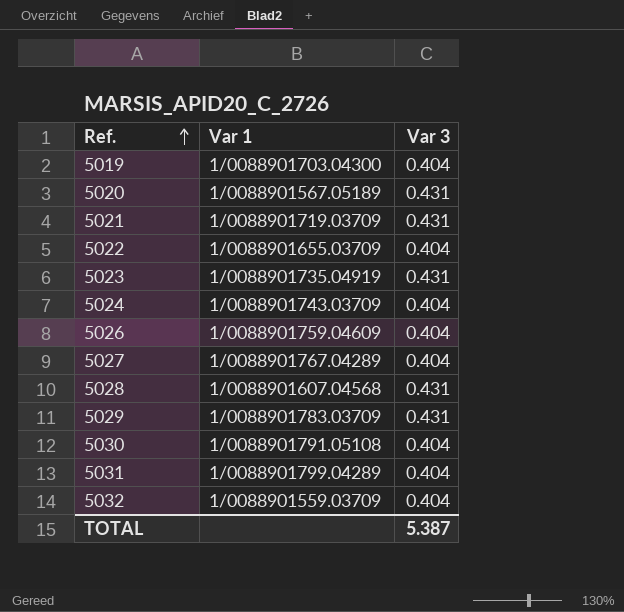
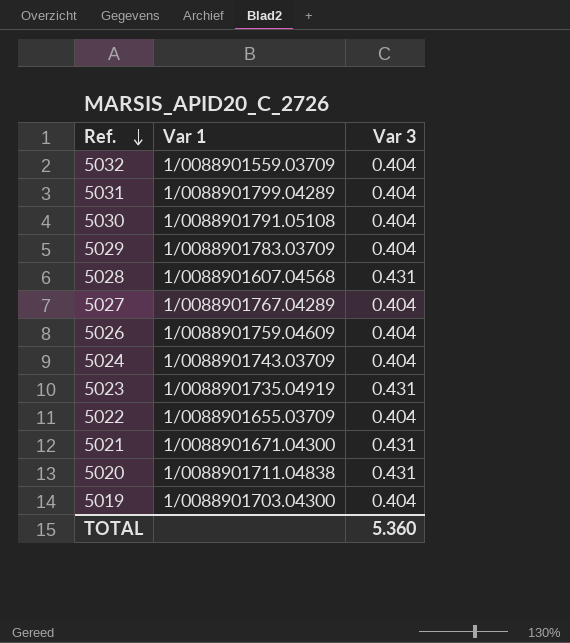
row order: Ref. ascending -> Ref. descending
5029 | Var 3: 0.431 -> 0.404
5021 | Var 1: 1/0088901719.03709 -> 1/0088901671.04300
5020 | Var 1: 1/0088901567.05189 -> 1/0088901711.04838
TOTAL | Var 3: 5.387 -> 5.360

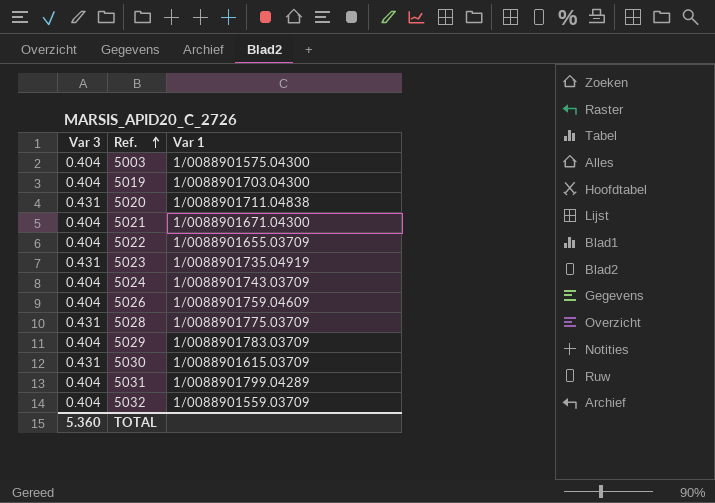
row order: Ref. descending -> Ref. ascending
column Var 3 | position: 3 -> 1
row 5027: 1/0088901767.04289 | 0.404 -> none
row 5003: none -> 0.404 | 1/0088901575.04300
5021 | Var 3: 0.431 -> 0.404
5028 | Var 1: 1/0088901607.04568 -> 1/0088901775.03709
5030 | Var 3: 0.404 -> 0.431
5030 | Var 1: 1/0088901791.05108 -> 1/0088901615.03709

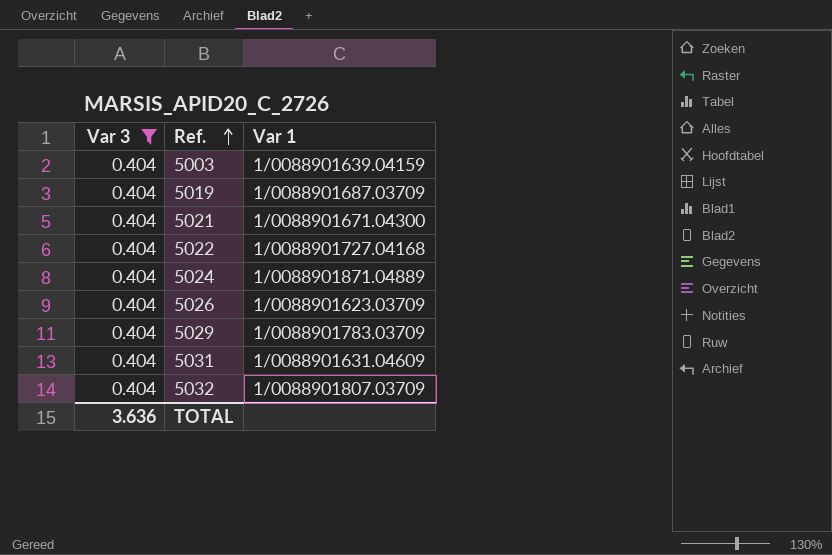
filter: none -> Var 3 = 0.404
5003 | Var 1: 1/0088901575.04300 -> 1/0088901639.04159
5019 | Var 1: 1/0088901703.04300 -> 1/0088901687.03709
5022 | Var 1: 1/0088901655.03709 -> 1/0088901727.04168
5024 | Var 1: 1/0088901743.03709 -> 1/0088901871.04889
5026 | Var 1: 1/0088901759.04609 -> 1/0088901623.03709
5031 | Var 1: 1/0088901799.04289 -> 1/0088901631.04609
5032 | Var 1: 1/0088901559.03709 -> 1/0088901807.03709
TOTAL | Var 3: 5.360 -> 3.636

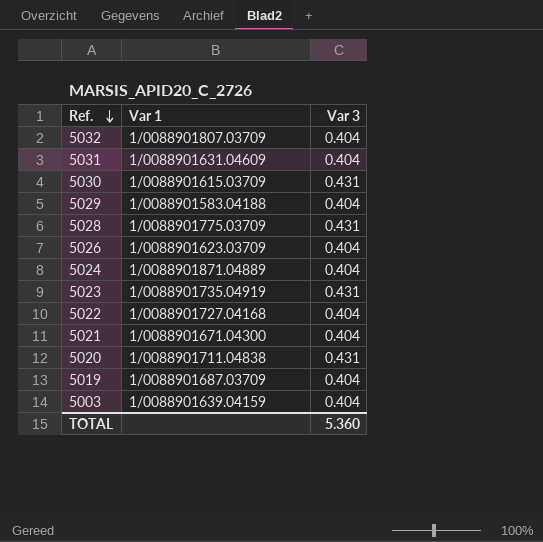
filter: Var 3 = 0.404 -> none
row order: Ref. ascending -> Ref. descending
column Var 3 | position: 1 -> 3
5029 | Var 1: 1/0088901783.03709 -> 1/0088901583.04188
TOTAL | Var 3: 3.636 -> 5.360

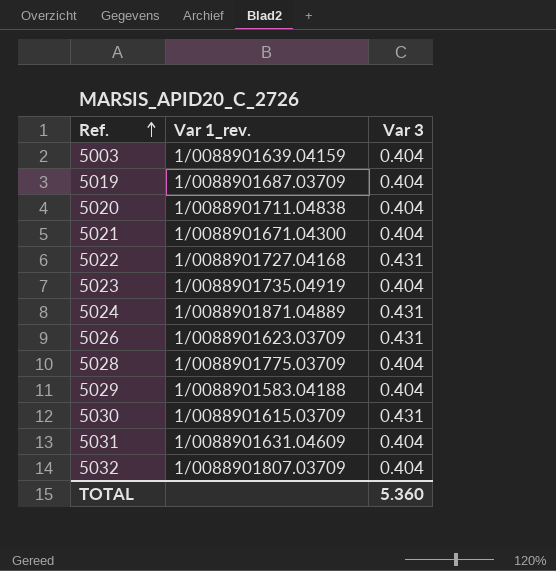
row order: Ref. descending -> Ref. ascending
column name: Var 1 -> Var 1_rev.
5020 | Var 3: 0.431 -> 0.404
5022 | Var 3: 0.404 -> 0.431
5023 | Var 3: 0.431 -> 0.404
5024 | Var 3: 0.404 -> 0.431
5026 | Var 3: 0.404 -> 0.431
5028 | Var 3: 0.431 -> 0.404

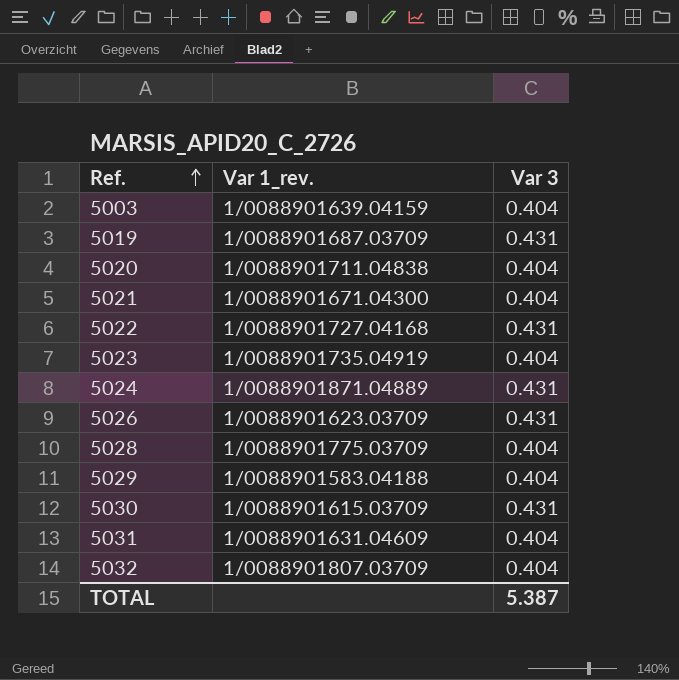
5019 | Var 3: 0.404 -> 0.431
TOTAL | Var 3: 5.360 -> 5.387

